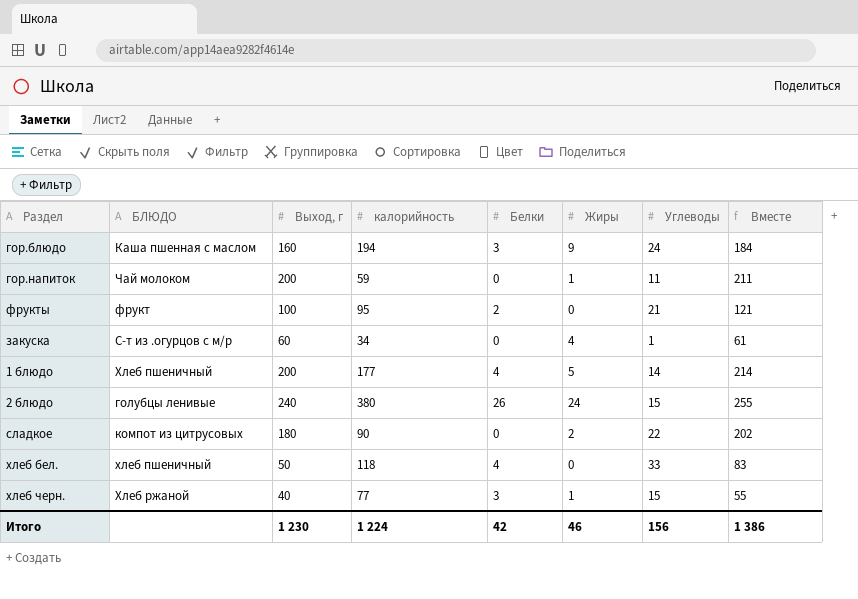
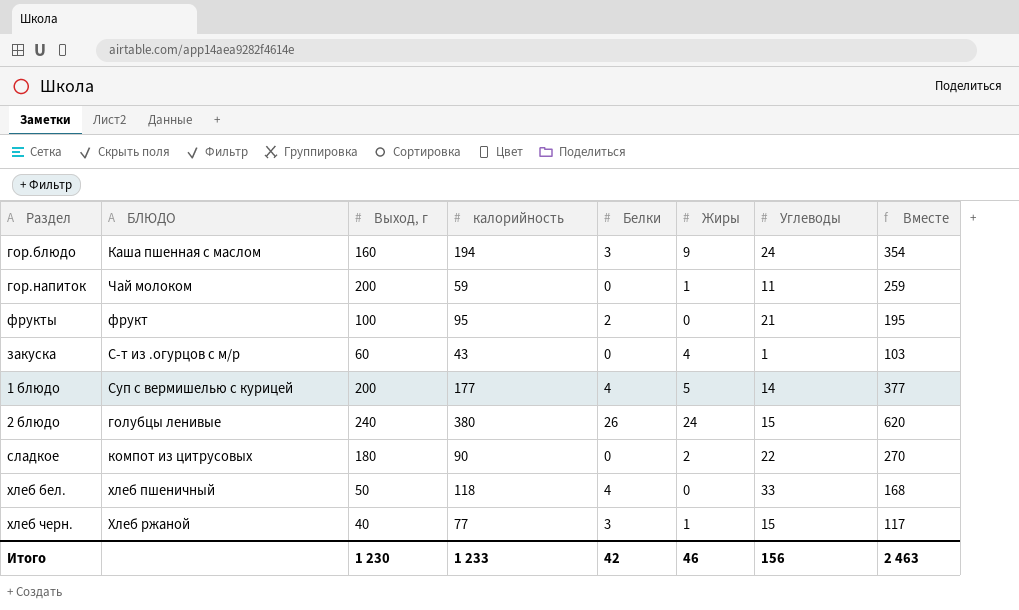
column Вместе | formula: [Выход, г] + [Углеводы] -> [Выход, г] + [калорийность]
закуска | калорийность: 34 -> 43
1 блюдо | БЛЮДО: Хлеб пшеничный -> Суп с вермишелью с курицей
Итого | калорийность: 1 224 -> 1 233
Итого | Вместе: 1 386 -> 2 463

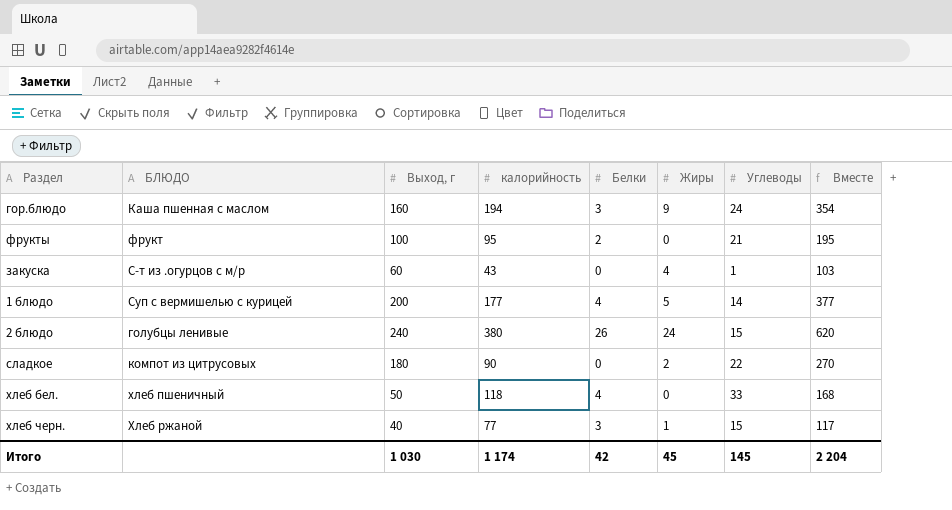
row гор.напиток: Чай молоком | 200 | 59 | 0 | 1 | 11 | 259 -> none
Итого | Выход, г: 1 230 -> 1 030
Итого | калорийность: 1 233 -> 1 174
Итого | Жиры: 46 -> 45
Итого | Углеводы: 156 -> 145
Итого | Вместе: 2 463 -> 2 204

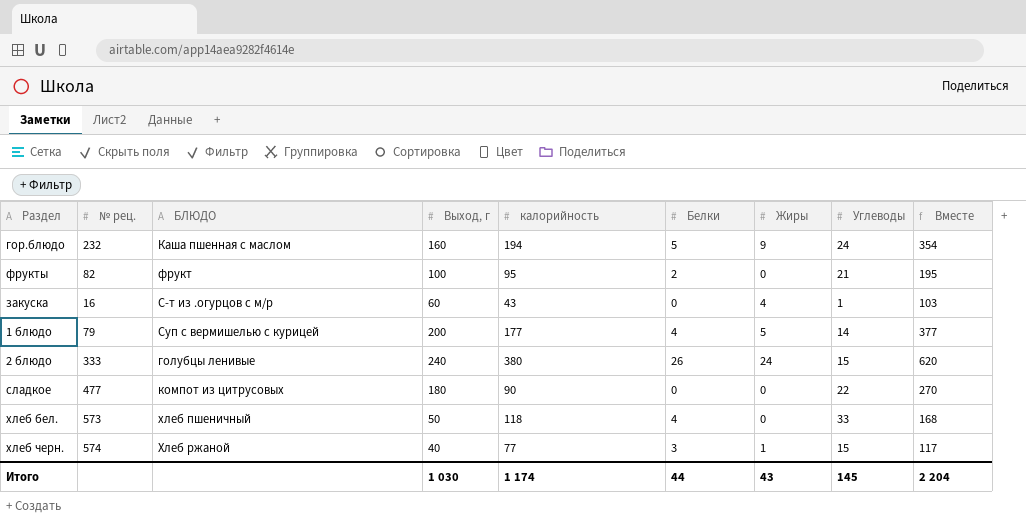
column № рец. | position: none -> 2
гор.блюдо | Белки: 3 -> 5
сладкое | Жиры: 2 -> 0
Итого | Белки: 42 -> 44
Итого | Жиры: 45 -> 43

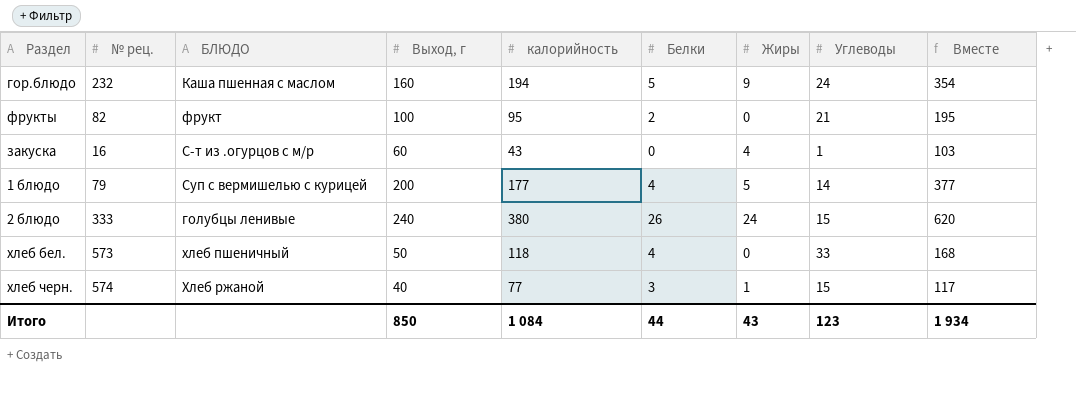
row сладкое: 477 | компот из цитрусовых | 180 | 90 | 0 | 0 | 22 | 270 -> none
Итого | Выход, г: 1 030 -> 850
Итого | калорийность: 1 174 -> 1 084
Итого | Углеводы: 145 -> 123
Итого | Вместе: 2 204 -> 1 934

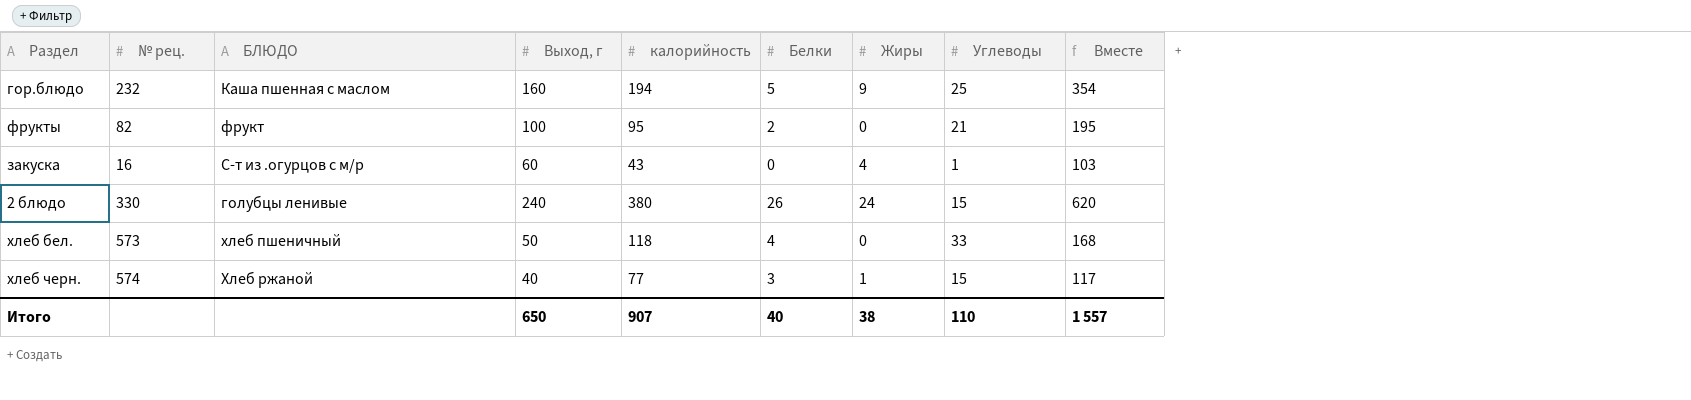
row 1 блюдо: 79 | Суп с вермишелью с курицей | 200 | 177 | 4 | 5 | 14 | 377 -> none
гор.блюдо | Углеводы: 24 -> 25
2 блюдо | № рец.: 333 -> 330
Итого | Выход, г: 850 -> 650
Итого | калорийность: 1 084 -> 907
Итого | Белки: 44 -> 40
Итого | Жиры: 43 -> 38
Итого | Углеводы: 123 -> 110
Итого | Вместе: 1 934 -> 1 557

